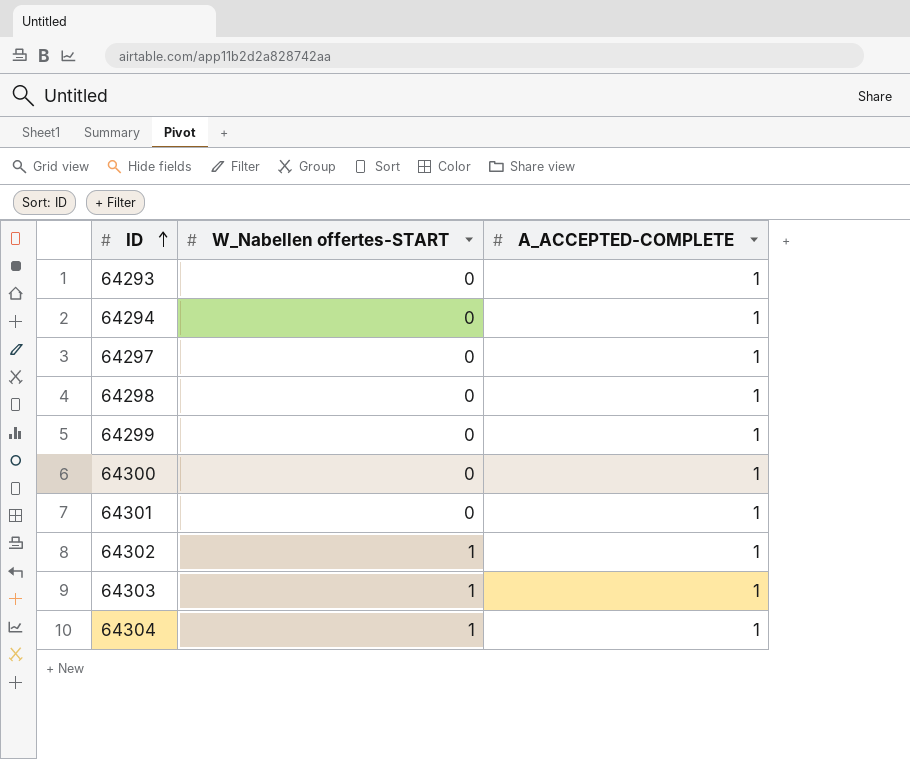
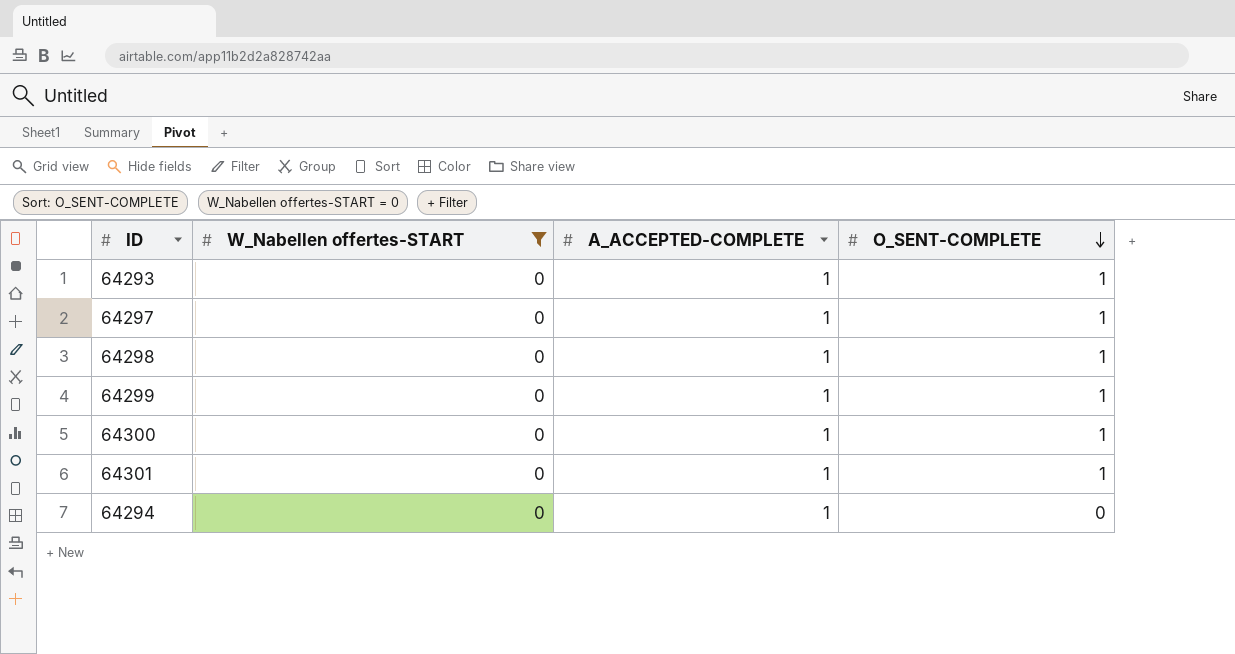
filter: none -> W_Nabellen offertes-START = 0
row order: ID ascending -> O_SENT-COMPLETE descending
column O_SENT-COMPLETE | position: none -> 4

